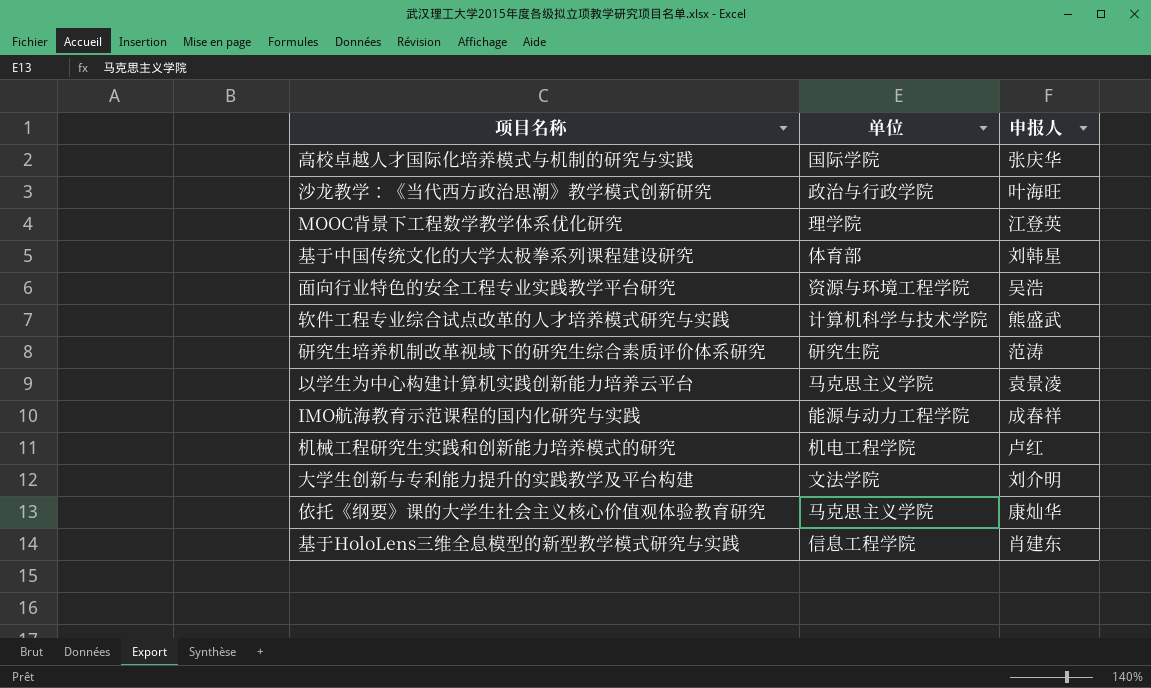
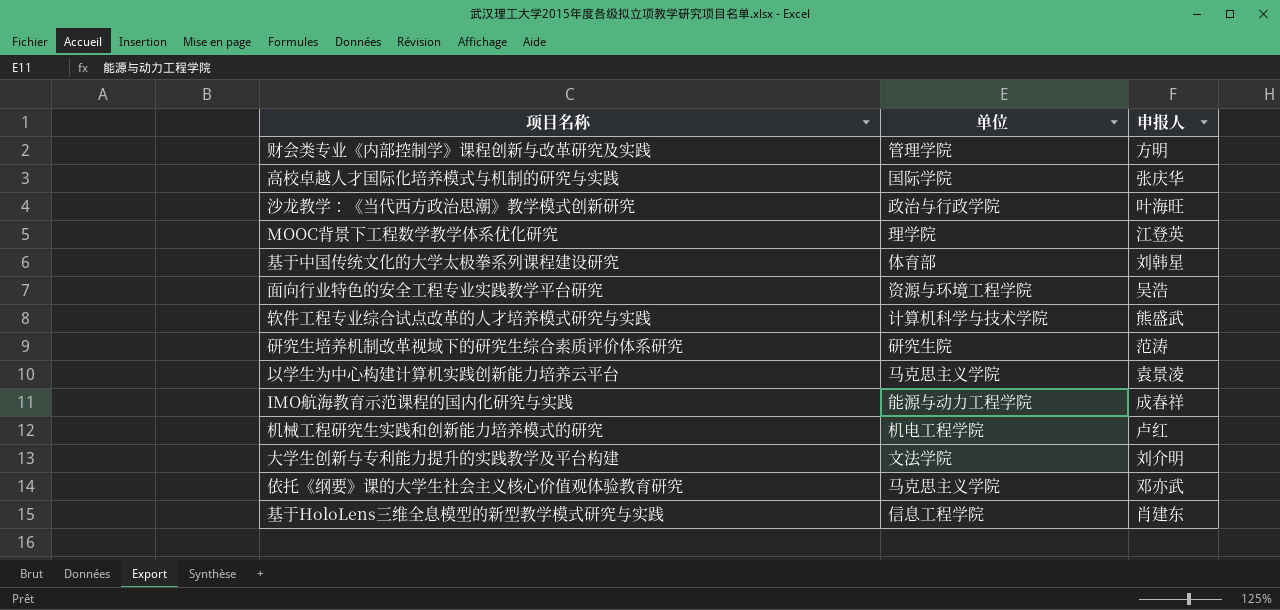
row 财会类专业《内部控制学》课程创新与改革研究及实践: none -> 管理学院 | 方明
依托《纲要》课的大学生社会主义核心价值观体验教育研究 | 申报人: 康灿华 -> 邓亦武

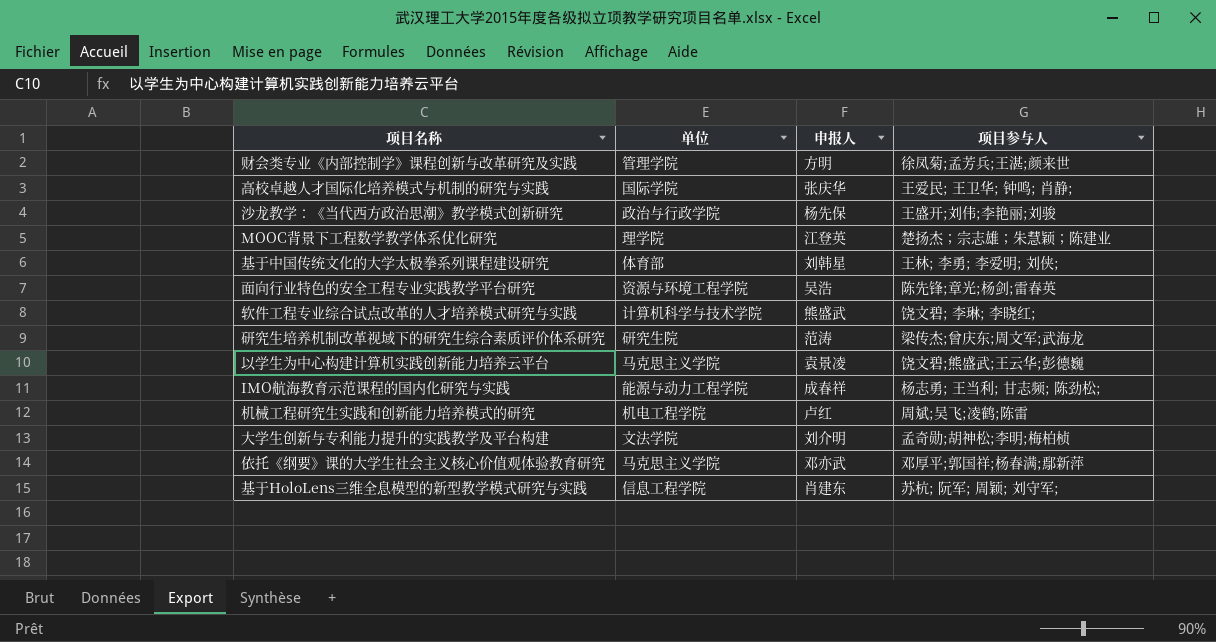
column 项目参与人 | position: none -> 4
沙龙教学：《当代西方政治思潮》教学模式创新研究 | 申报人: 叶海旺 -> 杨先保

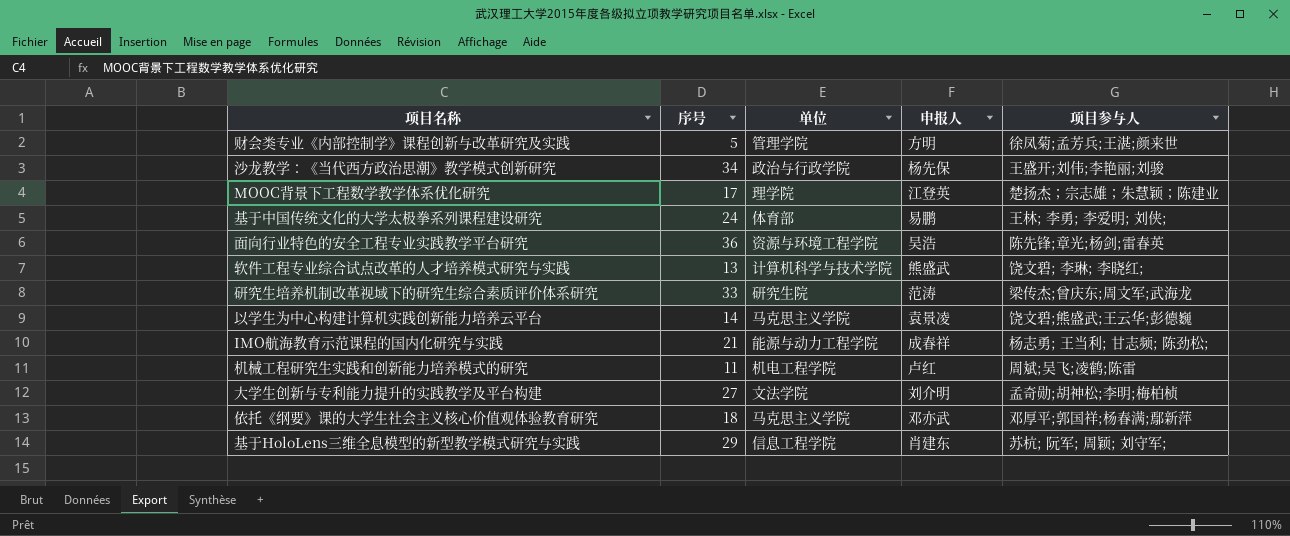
column 序号 | position: none -> 2
row 高校卓越人才国际化培养模式与机制的研究与实践: 国际学院 | 张庆华 | 王爱民; 王卫华; 钟鸣; 肖静; -> none
基于中国传统文化的大学太极拳系列课程建设研究 | 申报人: 刘韩星 -> 易鹏

